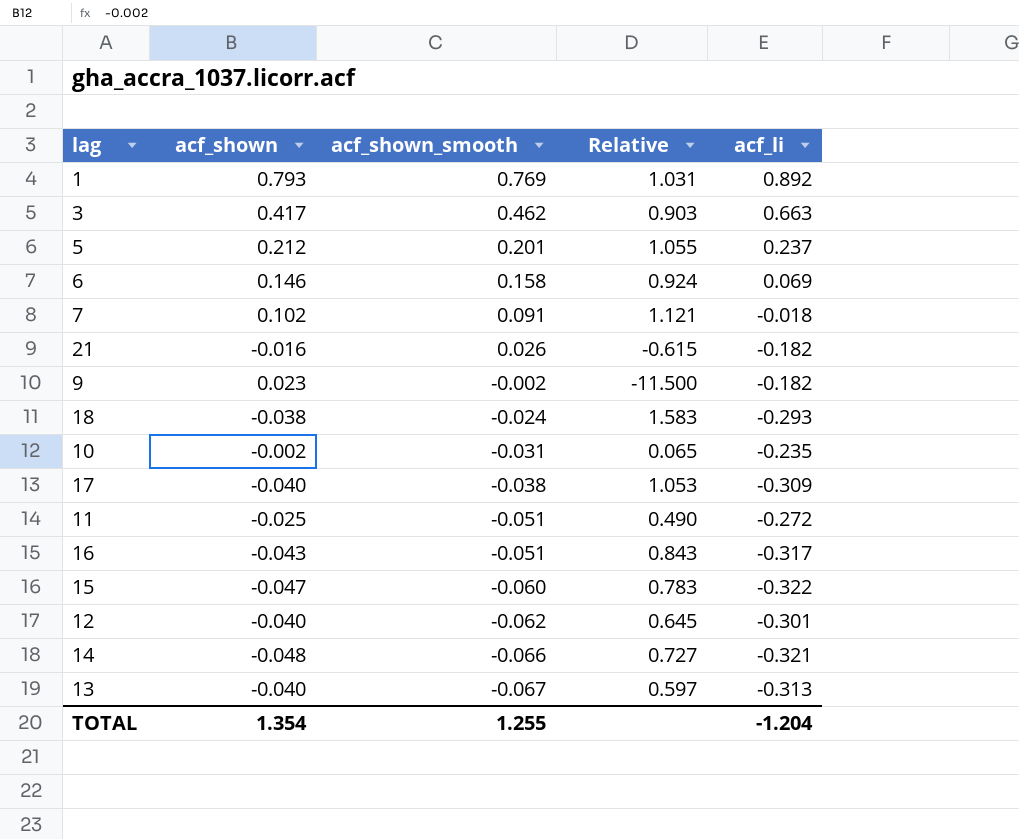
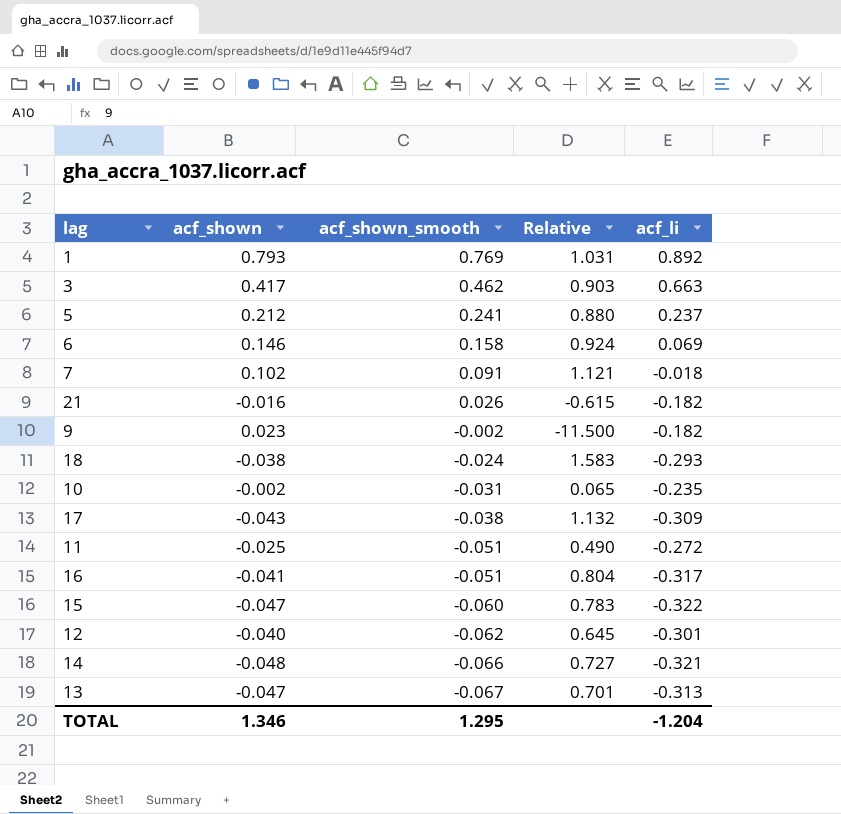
5 | acf_shown_smooth: 0.201 -> 0.241
5 | Relative: 1.055 -> 0.880
17 | acf_shown: -0.040 -> -0.043
17 | Relative: 1.053 -> 1.132
16 | acf_shown: -0.043 -> -0.041
16 | Relative: 0.843 -> 0.804
13 | acf_shown: -0.040 -> -0.047
13 | Relative: 0.597 -> 0.701
TOTAL | acf_shown: 1.354 -> 1.346
TOTAL | acf_shown_smooth: 1.255 -> 1.295

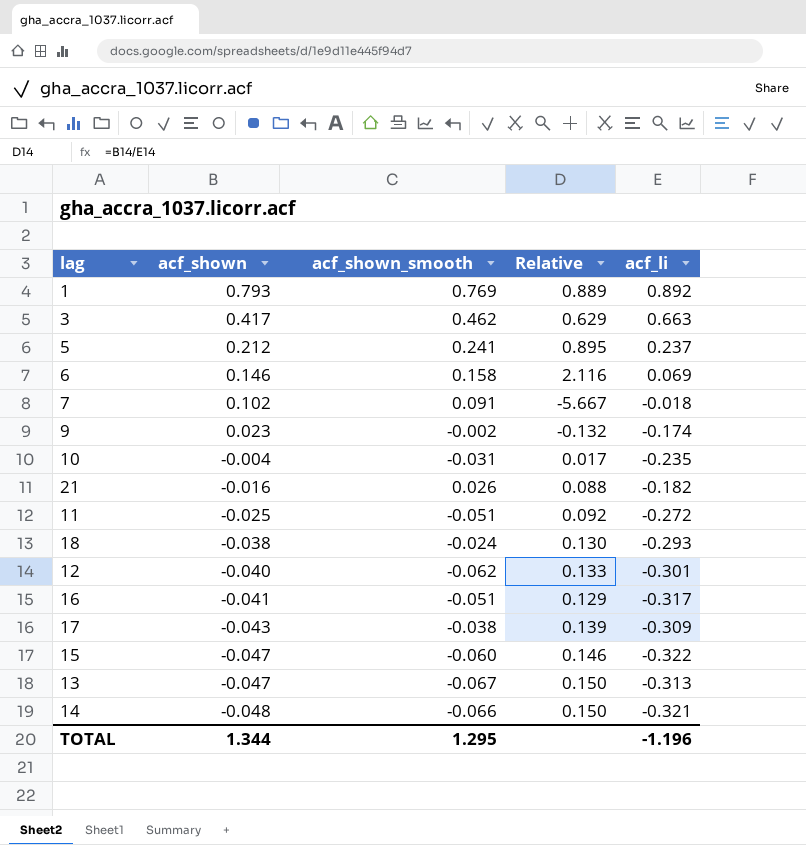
row order: acf_shown_smooth descending -> acf_shown descending
column Relative | formula: [acf_shown] / [acf_shown_smooth] -> [acf_shown] / [acf_li]
9 | acf_li: -0.182 -> -0.174
10 | acf_shown: -0.002 -> -0.004
TOTAL | acf_shown: 1.346 -> 1.344
TOTAL | acf_li: -1.204 -> -1.196

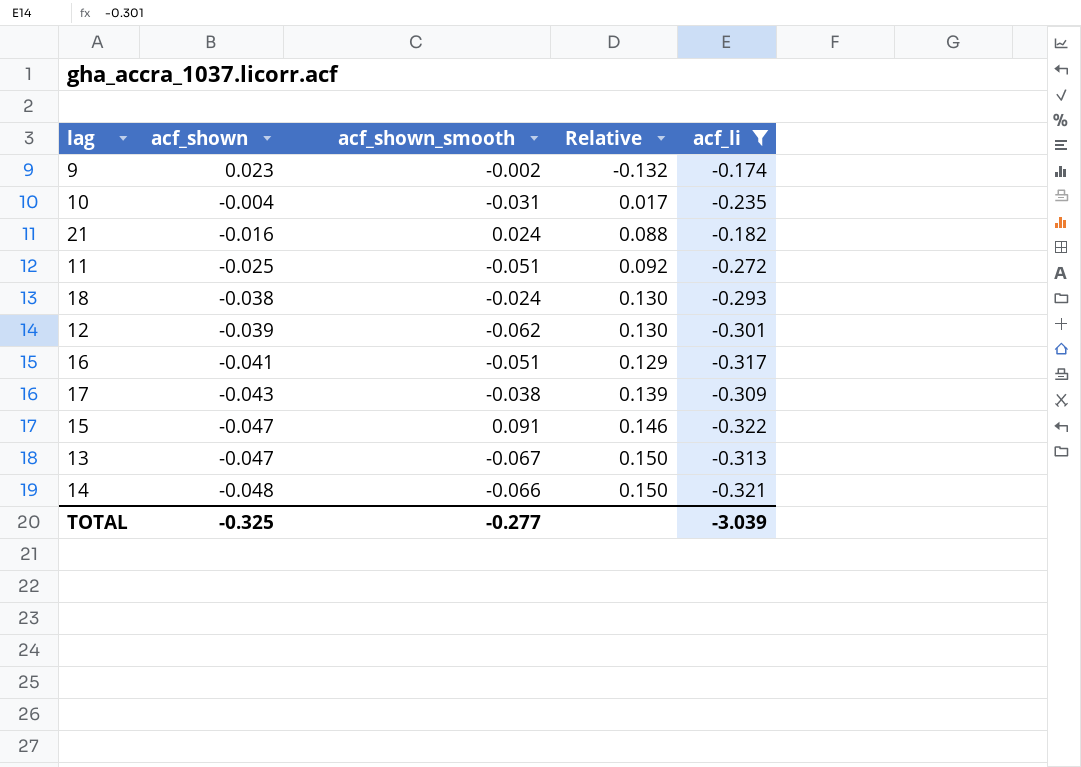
filter: none -> acf_li <= -0.174
21 | acf_shown_smooth: 0.026 -> 0.024
12 | acf_shown: -0.040 -> -0.039
12 | Relative: 0.133 -> 0.130
15 | acf_shown_smooth: -0.060 -> 0.091
TOTAL | acf_shown: 1.344 -> -0.325
TOTAL | acf_shown_smooth: 1.295 -> -0.277
TOTAL | acf_li: -1.196 -> -3.039

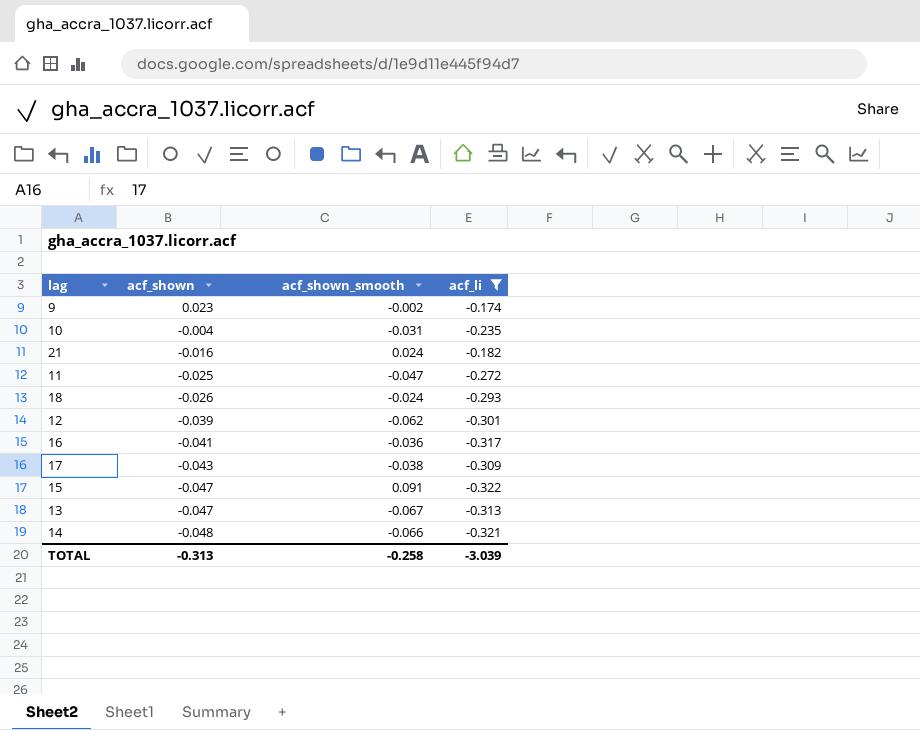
column Relative | formula: [acf_shown] / [acf_li] -> none
11 | acf_shown_smooth: -0.051 -> -0.047
18 | acf_shown: -0.038 -> -0.026
16 | acf_shown_smooth: -0.051 -> -0.036
TOTAL | acf_shown: -0.325 -> -0.313
TOTAL | acf_shown_smooth: -0.277 -> -0.258

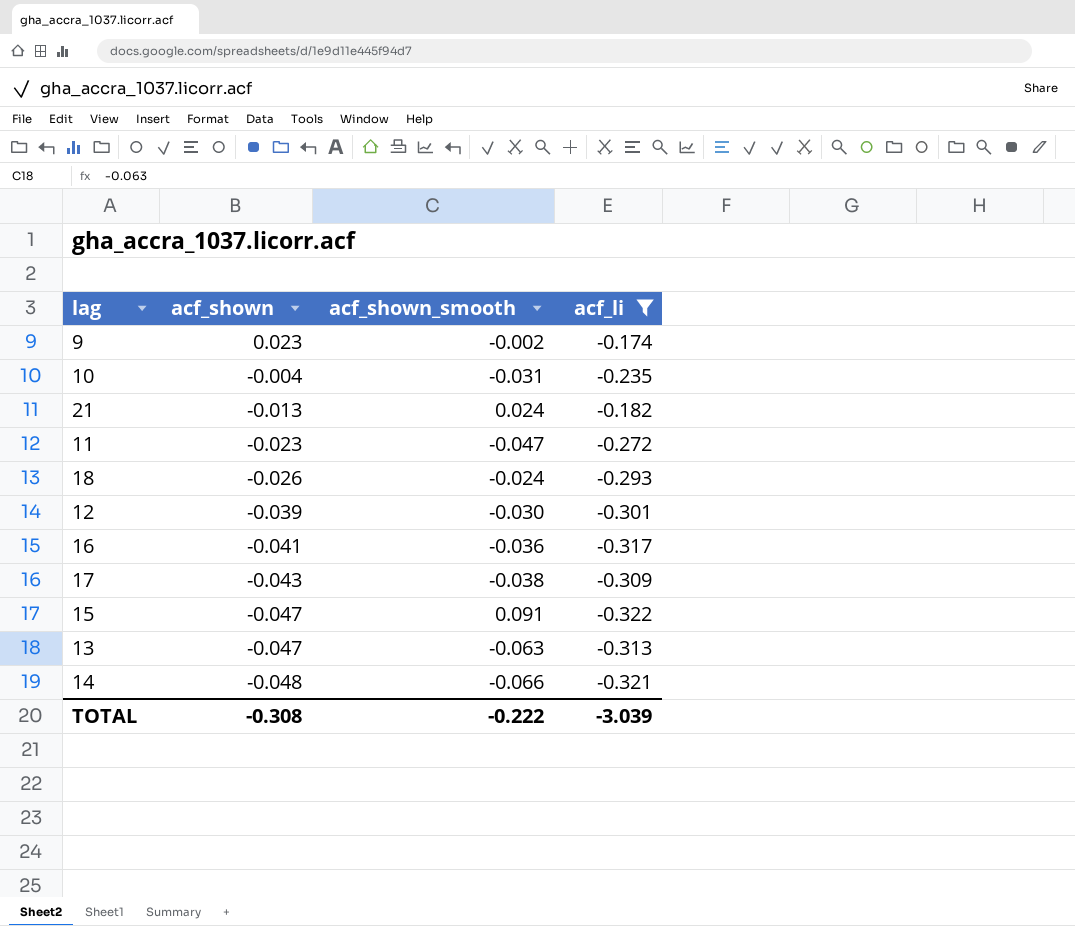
21 | acf_shown: -0.016 -> -0.013
11 | acf_shown: -0.025 -> -0.023
12 | acf_shown_smooth: -0.062 -> -0.030
13 | acf_shown_smooth: -0.067 -> -0.063
TOTAL | acf_shown: -0.313 -> -0.308
TOTAL | acf_shown_smooth: -0.258 -> -0.222

